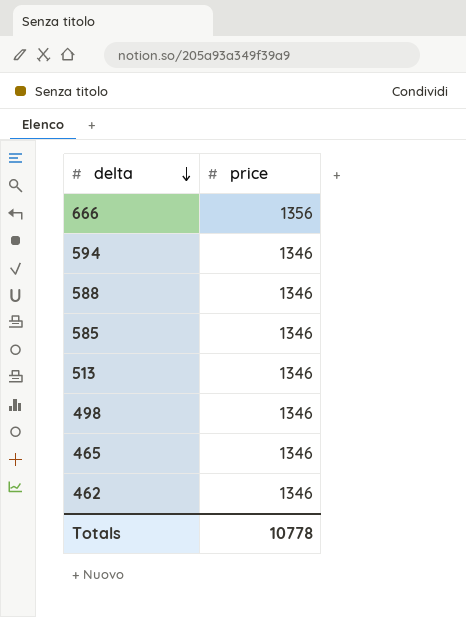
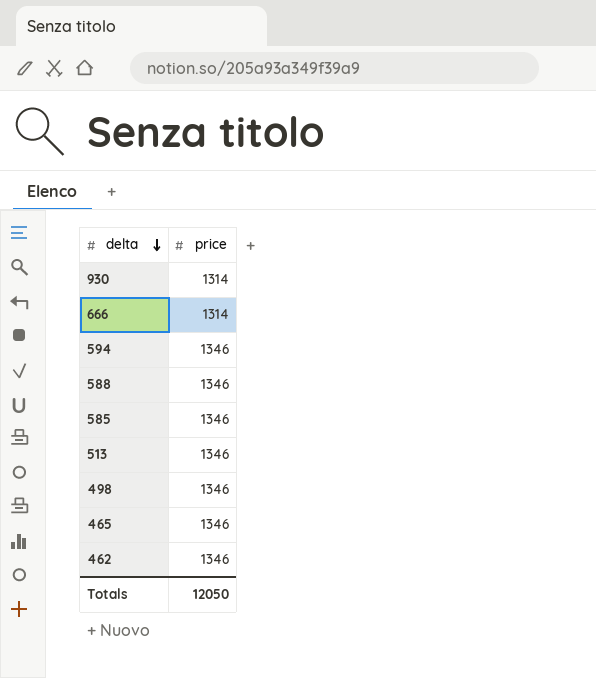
row 930: none -> 1314
666 | price: 1356 -> 1314
Totals | price: 10778 -> 12050

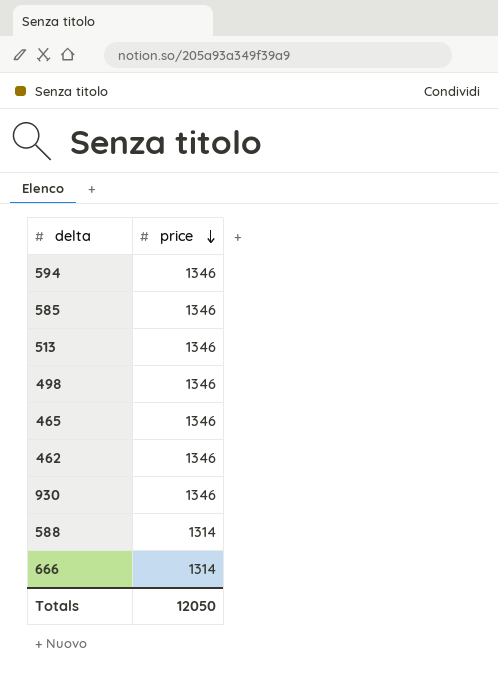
row order: delta descending -> price descending
930 | price: 1314 -> 1346
588 | price: 1346 -> 1314

